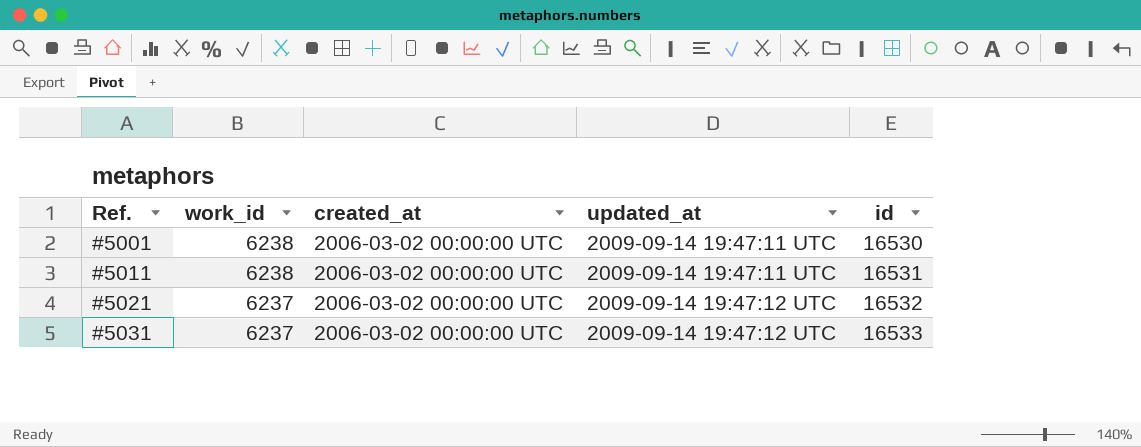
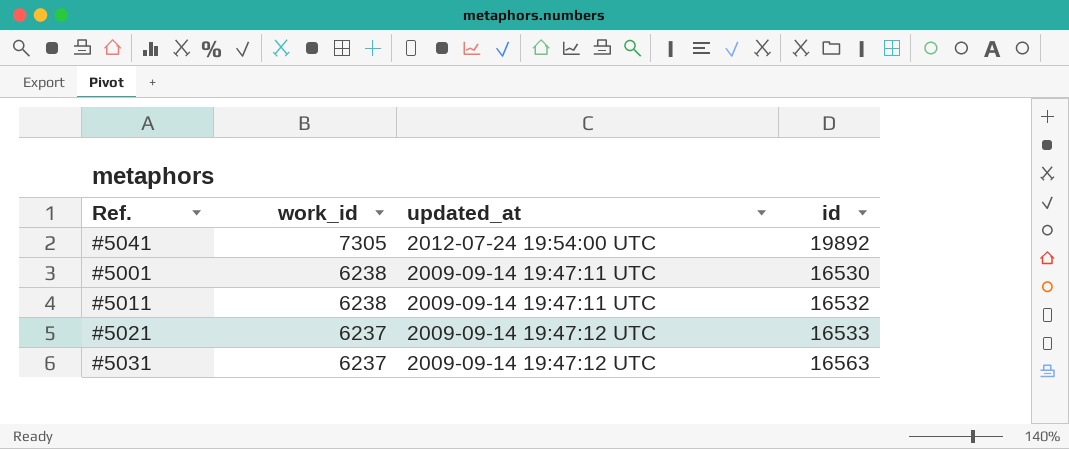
column created_at | position: 3 -> none
row #5041: none -> 7305 | 2012-07-24 19:54:00 UTC | 19892
#5011 | id: 16531 -> 16532
#5021 | id: 16532 -> 16533
#5031 | id: 16533 -> 16563

